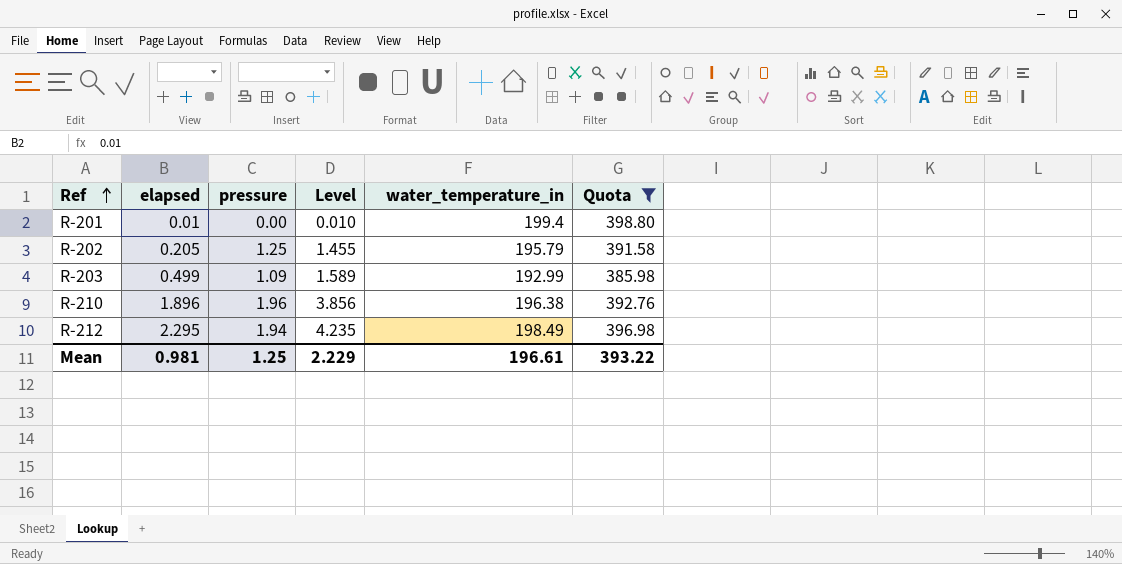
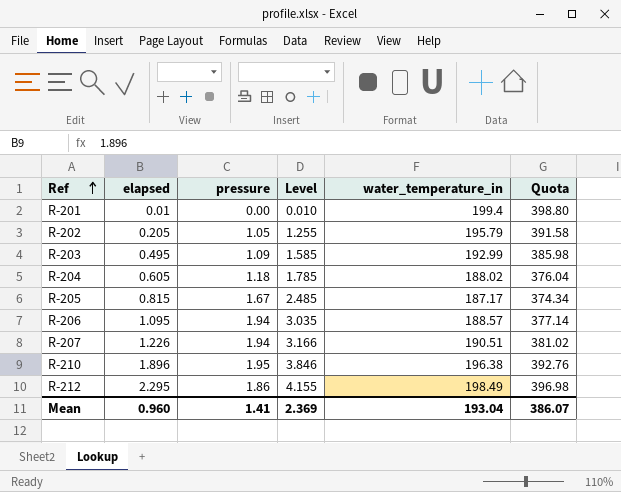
filter: Quota >= 385.98 -> none
R-202 | pressure: 1.25 -> 1.05
R-202 | Level: 1.455 -> 1.255
R-203 | elapsed: 0.499 -> 0.495
R-203 | Level: 1.589 -> 1.585
R-210 | pressure: 1.96 -> 1.95
R-210 | Level: 3.856 -> 3.846
R-212 | pressure: 1.94 -> 1.86
R-212 | Level: 4.235 -> 4.155
Mean | elapsed: 0.981 -> 0.960
Mean | pressure: 1.25 -> 1.41
Mean | Level: 2.229 -> 2.369
Mean | water_temperature_in: 196.61 -> 193.04
Mean | Quota: 393.22 -> 386.07

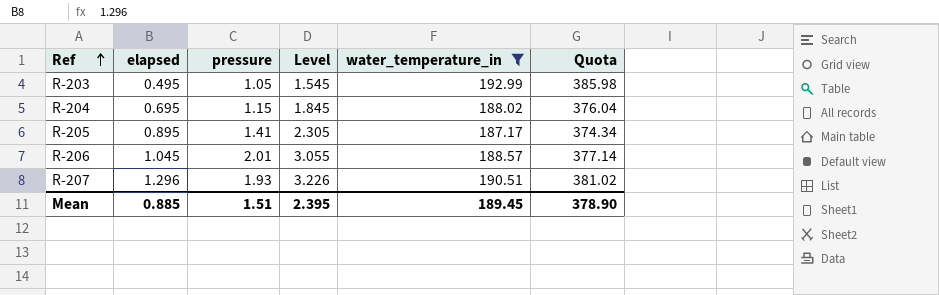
filter: none -> water_temperature_in <= 192.99
R-203 | pressure: 1.09 -> 1.05
R-203 | Level: 1.585 -> 1.545
R-204 | elapsed: 0.605 -> 0.695
R-204 | pressure: 1.18 -> 1.15
R-204 | Level: 1.785 -> 1.845
R-205 | elapsed: 0.815 -> 0.895
R-205 | pressure: 1.67 -> 1.41
R-205 | Level: 2.485 -> 2.305
R-206 | elapsed: 1.095 -> 1.045
R-206 | pressure: 1.94 -> 2.01
R-206 | Level: 3.035 -> 3.055
R-207 | elapsed: 1.226 -> 1.296
R-207 | pressure: 1.94 -> 1.93
R-207 | Level: 3.166 -> 3.226
Mean | elapsed: 0.960 -> 0.885
Mean | pressure: 1.41 -> 1.51
Mean | Level: 2.369 -> 2.395
Mean | water_temperature_in: 193.04 -> 189.45
Mean | Quota: 386.07 -> 378.90

